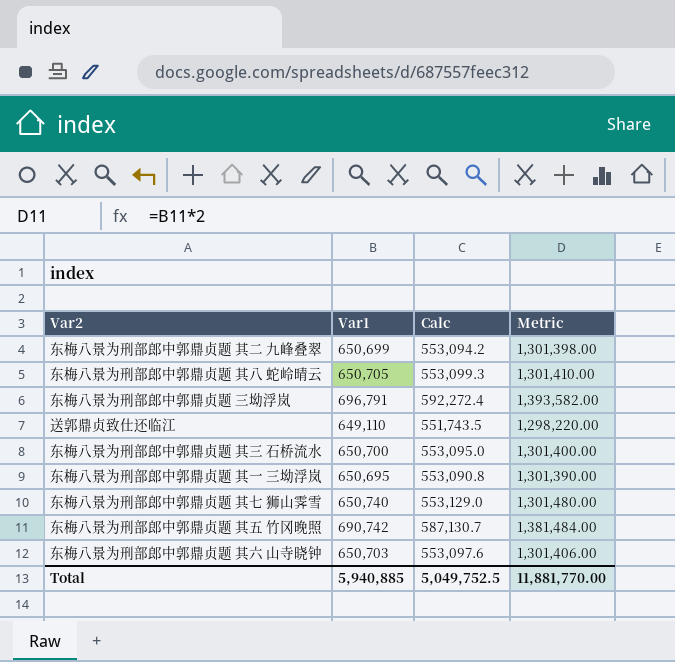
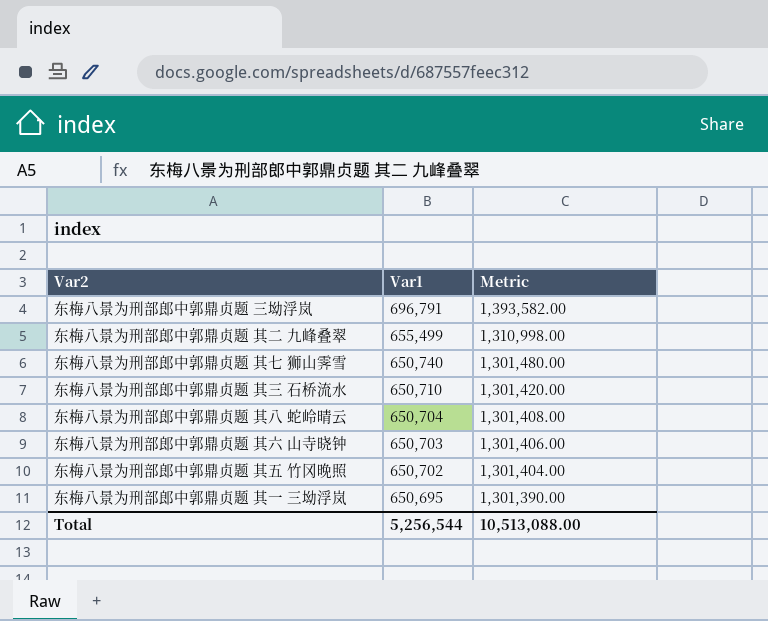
row order: none -> Var1 descending
column Calc | formula: [Var1] * 0.85 -> none
row 送郭鼎贞致仕还临江: 649,110 | 551,743.5 | 1,298,220.00 -> none
东梅八景为刑部郎中郭鼎贞题 其二 九峰叠翠 | Var1: 650,699 -> 655,499
东梅八景为刑部郎中郭鼎贞题 其二 九峰叠翠 | Metric: 1,301,398.00 -> 1,310,998.00
东梅八景为刑部郎中郭鼎贞题 其三 石桥流水 | Var1: 650,700 -> 650,710
东梅八景为刑部郎中郭鼎贞题 其三 石桥流水 | Metric: 1,301,400.00 -> 1,301,420.00
东梅八景为刑部郎中郭鼎贞题 其八 蛇岭晴云 | Var1: 650,705 -> 650,704
东梅八景为刑部郎中郭鼎贞题 其八 蛇岭晴云 | Metric: 1,301,410.00 -> 1,301,408.00
东梅八景为刑部郎中郭鼎贞题 其五 竹冈晚照 | Var1: 690,742 -> 650,702
东梅八景为刑部郎中郭鼎贞题 其五 竹冈晚照 | Metric: 1,381,484.00 -> 1,301,404.00
Total | Var1: 5,940,885 -> 5,256,544
Total | Metric: 11,881,770.00 -> 10,513,088.00

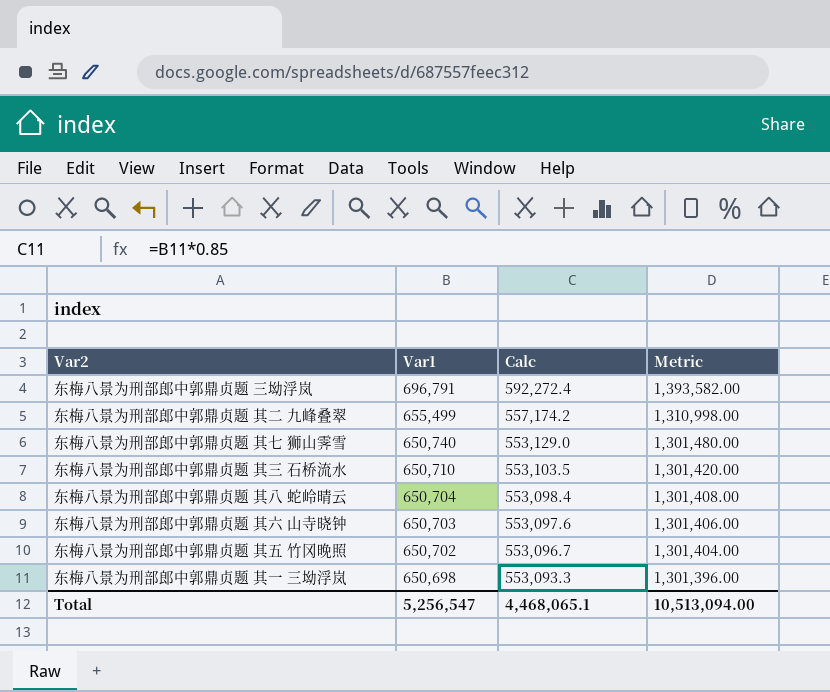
column Calc | formula: none -> [Var1] * 0.85
东梅八景为刑部郎中郭鼎贞题 其一 三坳浮岚 | Var1: 650,695 -> 650,698
东梅八景为刑部郎中郭鼎贞题 其一 三坳浮岚 | Metric: 1,301,390.00 -> 1,301,396.00
Total | Var1: 5,256,544 -> 5,256,547
Total | Metric: 10,513,088.00 -> 10,513,094.00

